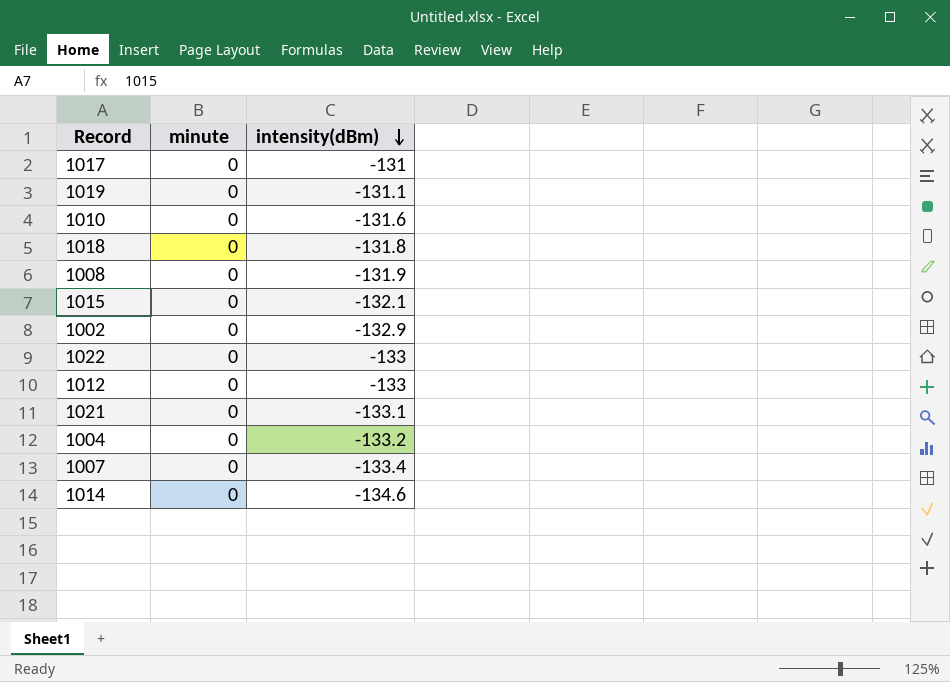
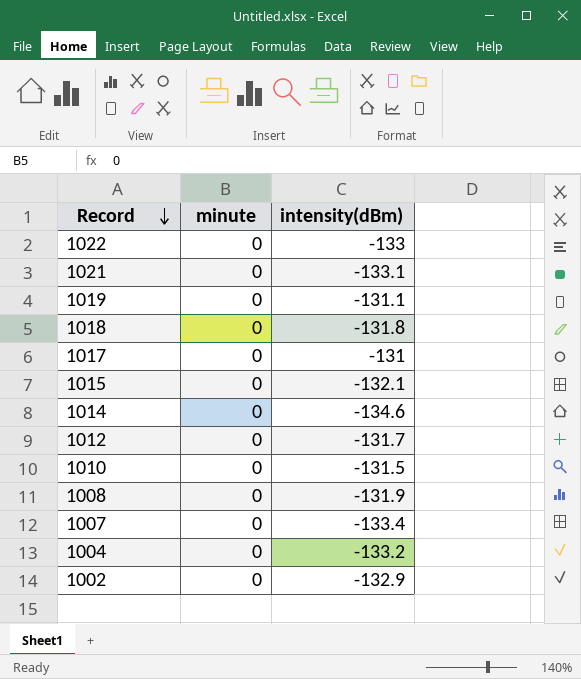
row order: intensity(dBm) descending -> Record descending
1012 | intensity(dBm): -133 -> -131.7
1010 | intensity(dBm): -131.6 -> -131.5

